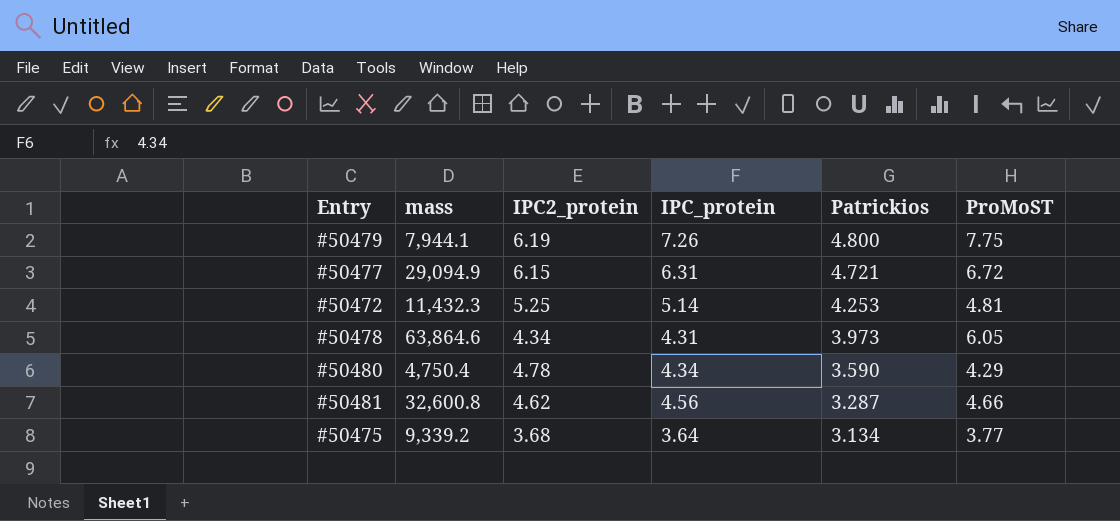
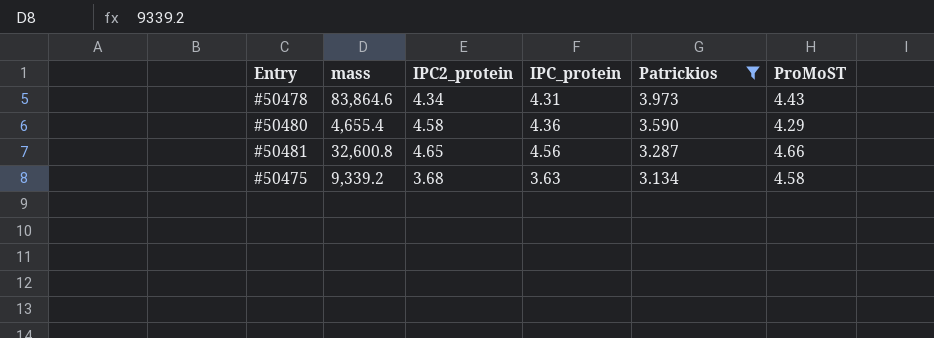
filter: none -> Patrickios <= 3.973
#50478 | mass: 63,864.6 -> 83,864.6
#50478 | ProMoST: 6.05 -> 4.43
#50480 | mass: 4,750.4 -> 4,655.4
#50480 | IPC2_protein: 4.78 -> 4.58
#50480 | IPC_protein: 4.34 -> 4.36
#50481 | IPC2_protein: 4.62 -> 4.65
#50475 | IPC_protein: 3.64 -> 3.63
#50475 | ProMoST: 3.77 -> 4.58

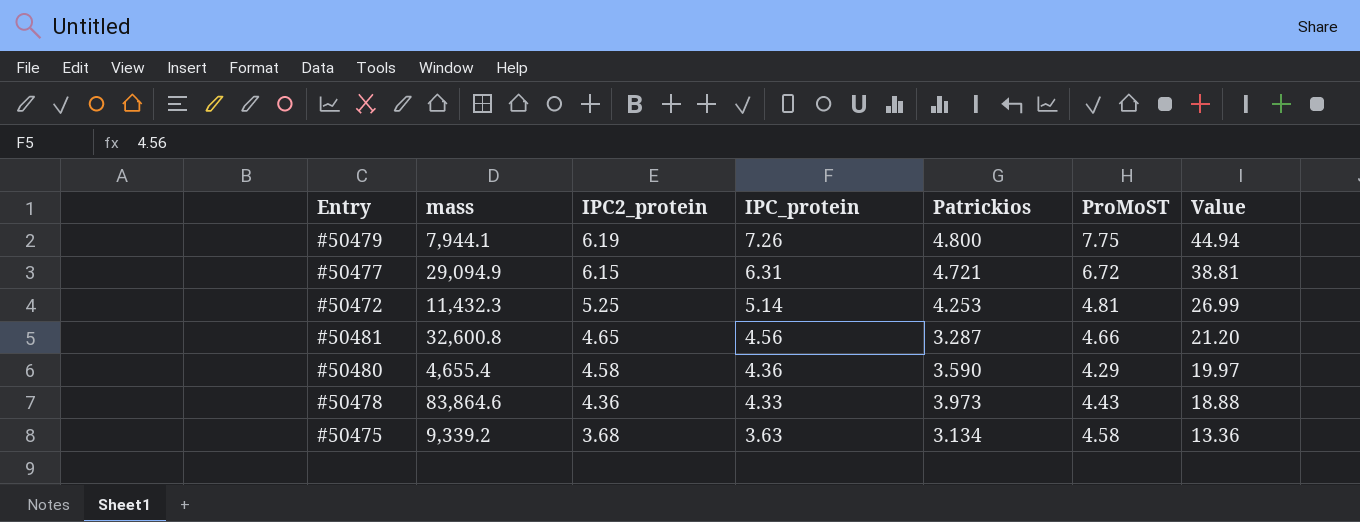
filter: Patrickios <= 3.973 -> none
row order: Patrickios descending -> IPC2_protein descending
column Value | formula: none -> [IPC2_protein] * [IPC_protein]
#50478 | IPC2_protein: 4.34 -> 4.36
#50478 | IPC_protein: 4.31 -> 4.33

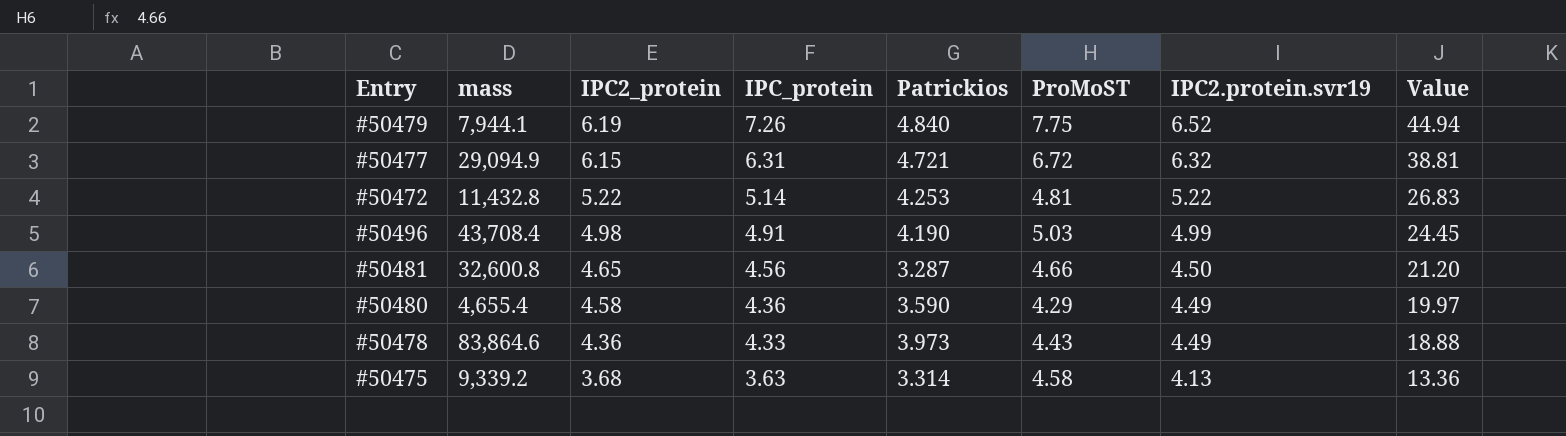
column IPC2.protein.svr19 | position: none -> 7
#50479 | Patrickios: 4.800 -> 4.840
#50472 | mass: 11,432.3 -> 11,432.8
#50472 | IPC2_protein: 5.25 -> 5.22
#50472 | Value: 26.99 -> 26.83
row #50496: none -> 43,708.4 | 4.98 | 4.91 | 4.190 | 5.03 | 4.99 | 24.45
#50475 | Patrickios: 3.134 -> 3.314

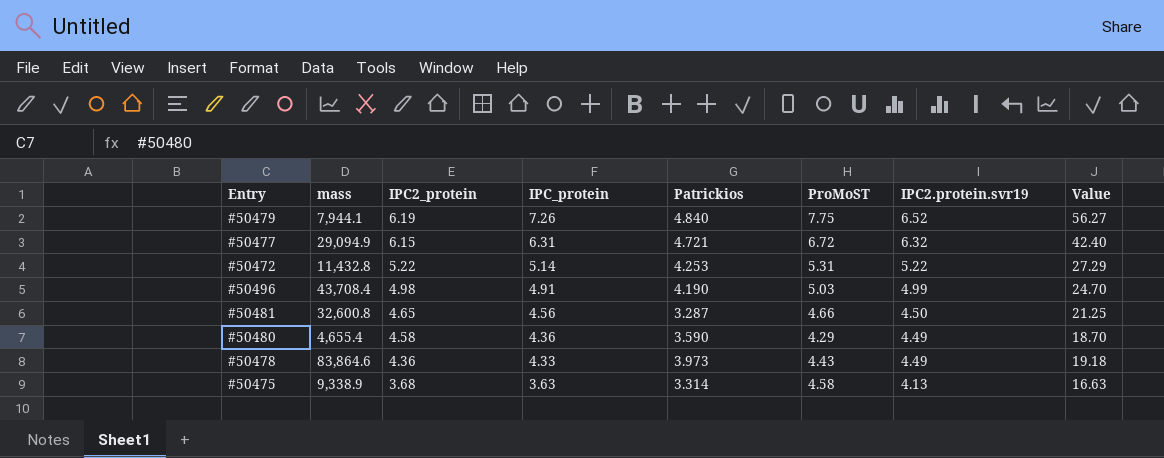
column Value | formula: [IPC2_protein] * [IPC_protein] -> [IPC_protein] * [ProMoST]
#50472 | ProMoST: 4.81 -> 5.31
#50475 | mass: 9,339.2 -> 9,338.9

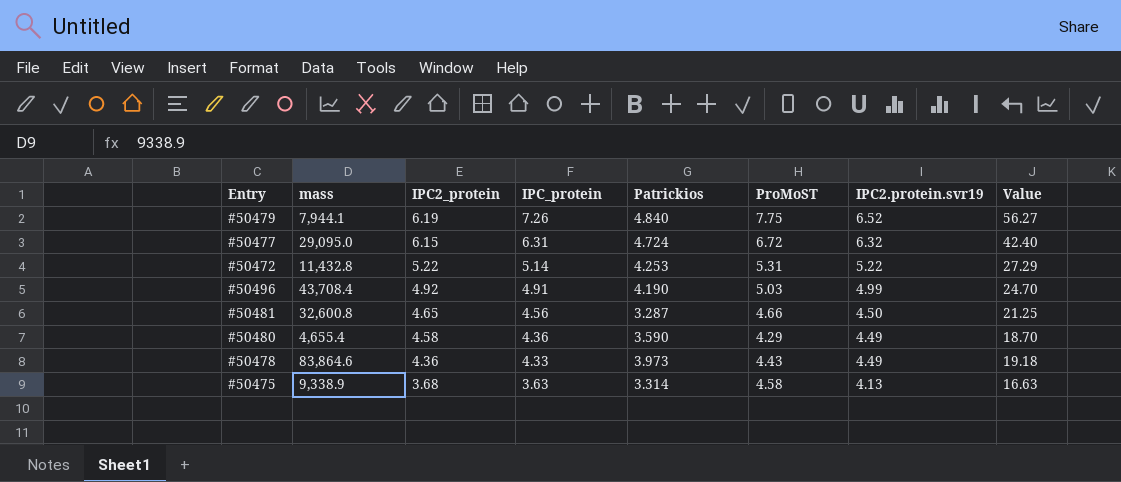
#50477 | mass: 29,094.9 -> 29,095.0
#50477 | Patrickios: 4.721 -> 4.724
#50496 | IPC2_protein: 4.98 -> 4.92

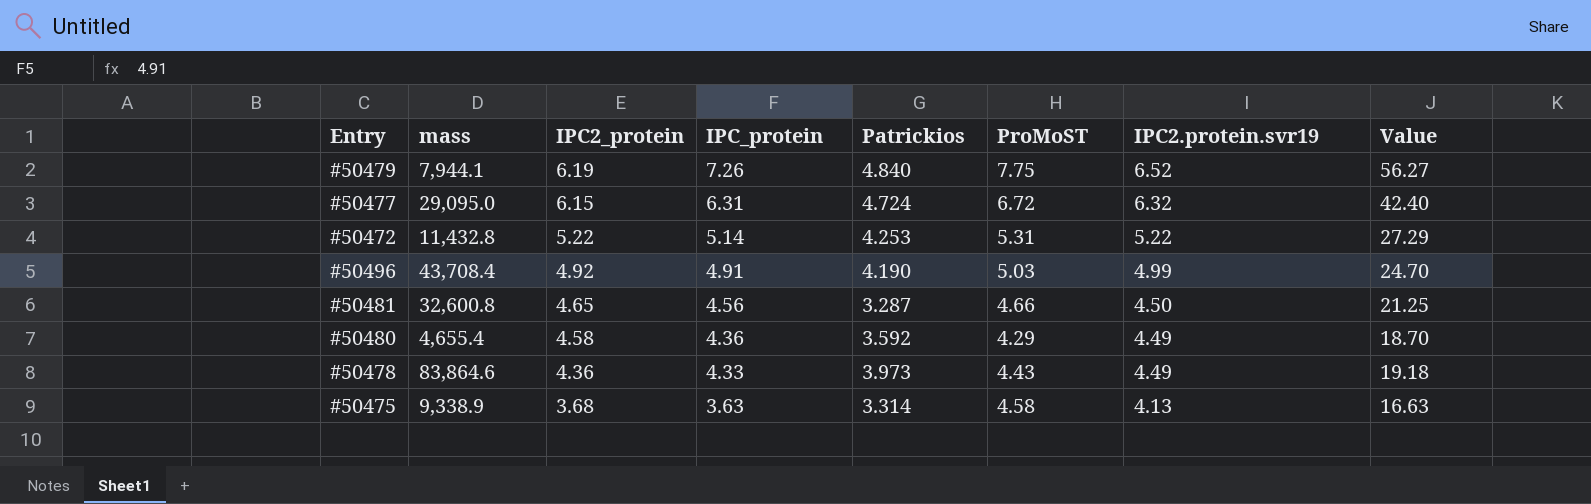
#50480 | Patrickios: 3.590 -> 3.592

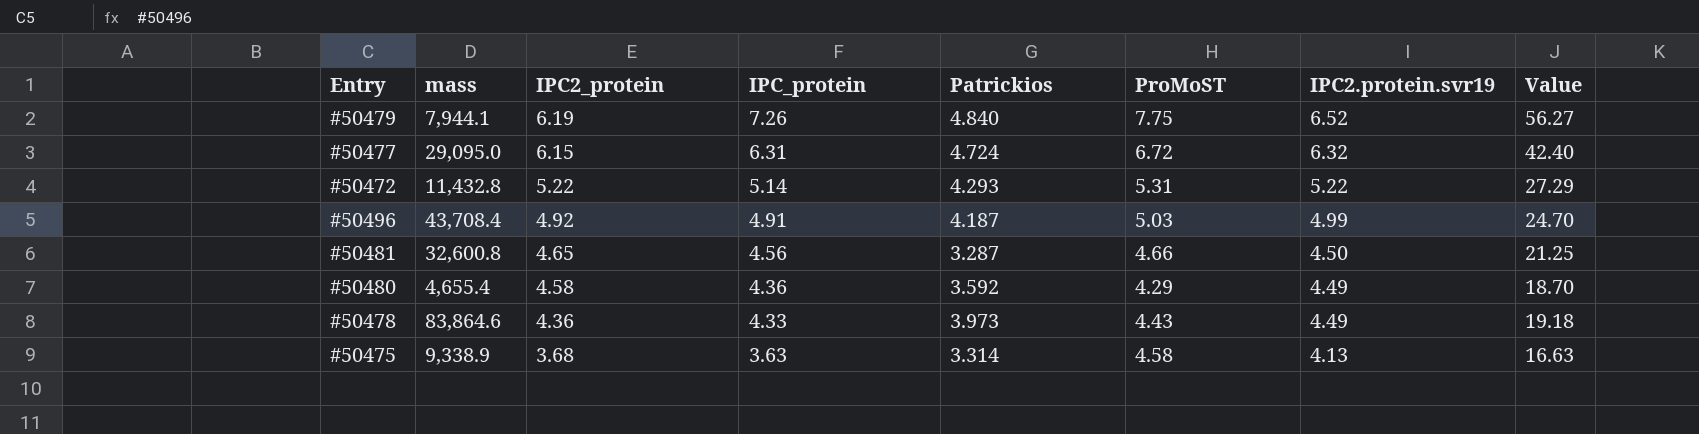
#50472 | Patrickios: 4.253 -> 4.293
#50496 | Patrickios: 4.190 -> 4.187

